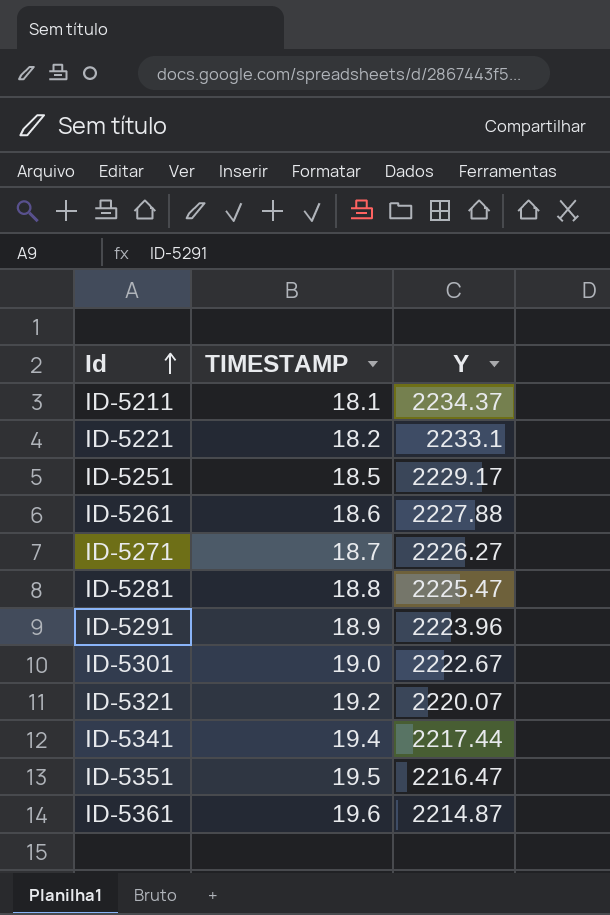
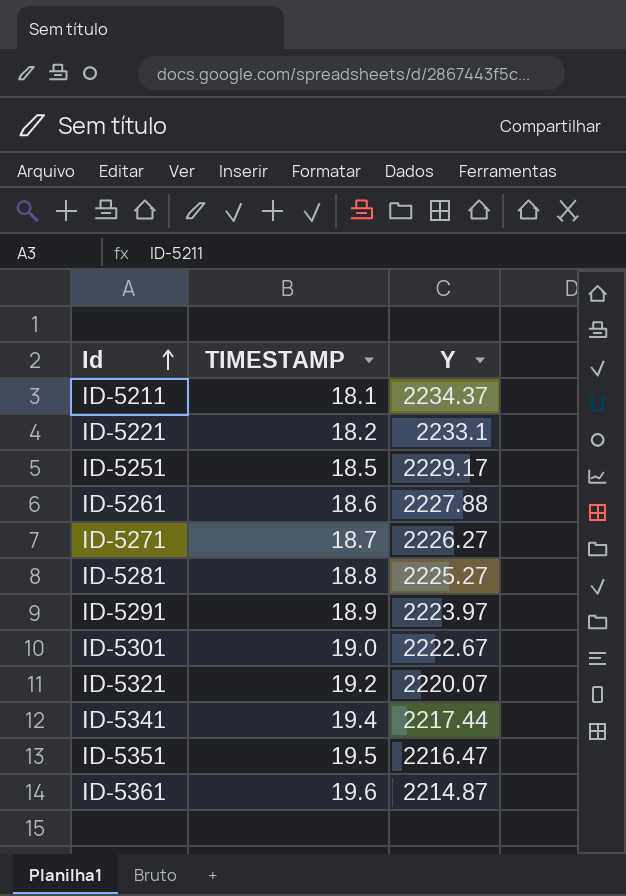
ID-5281 | Y: 2225.47 -> 2225.27
ID-5291 | Y: 2223.96 -> 2223.97

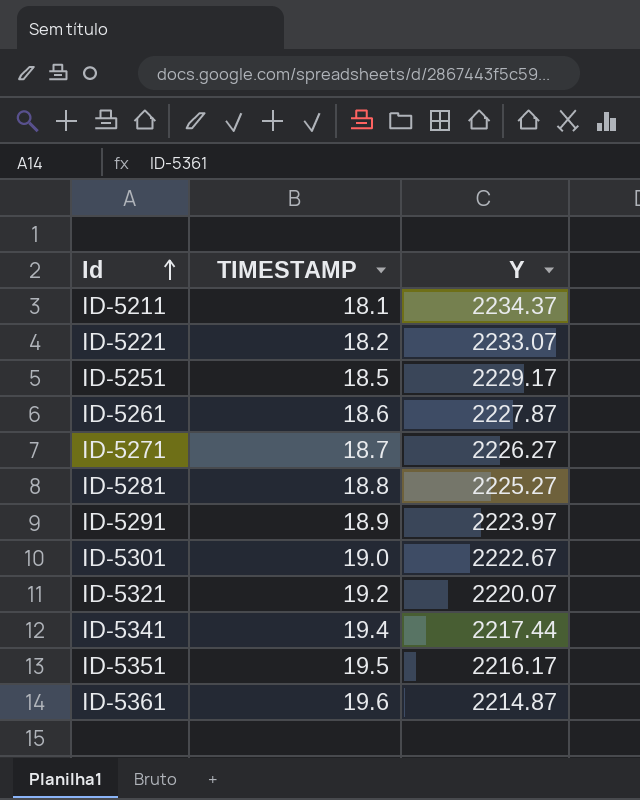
ID-5221 | Y: 2233.1 -> 2233.07
ID-5261 | Y: 2227.88 -> 2227.87
ID-5351 | Y: 2216.47 -> 2216.17

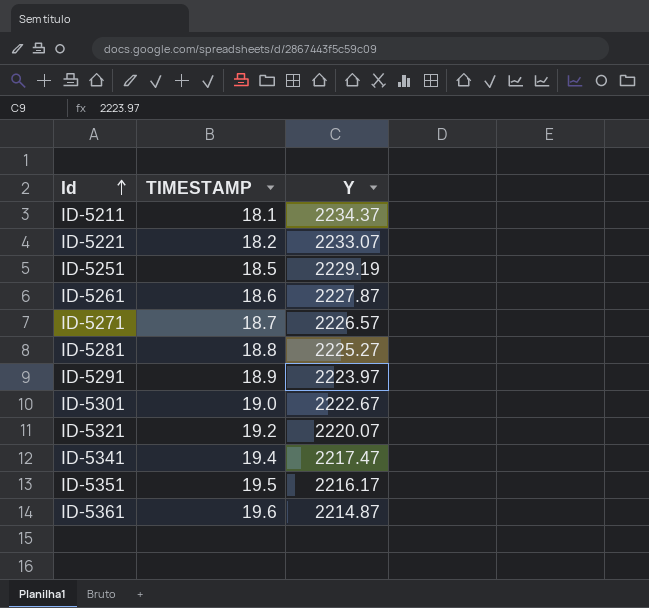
ID-5251 | Y: 2229.17 -> 2229.19
ID-5271 | Y: 2226.27 -> 2226.57
ID-5341 | Y: 2217.44 -> 2217.47

